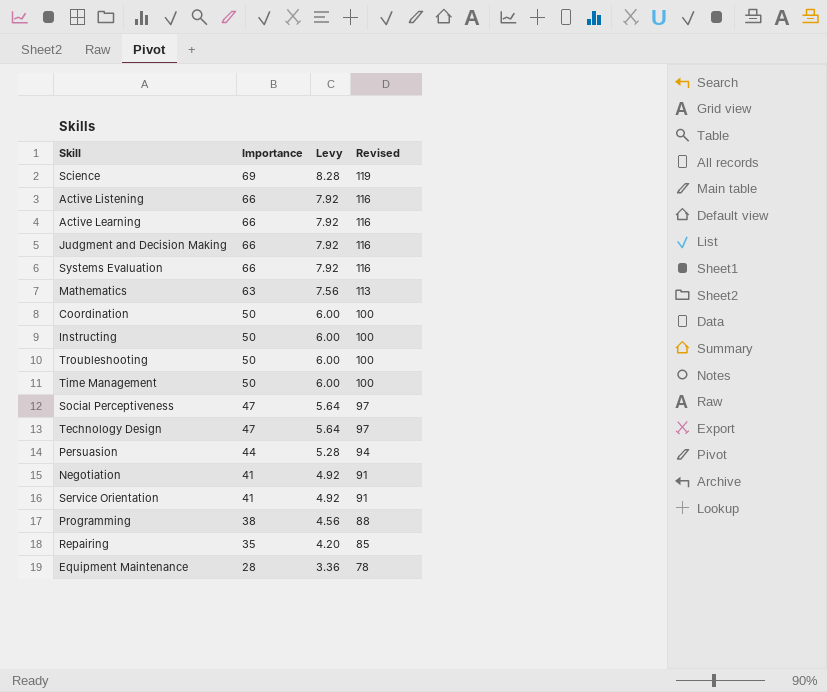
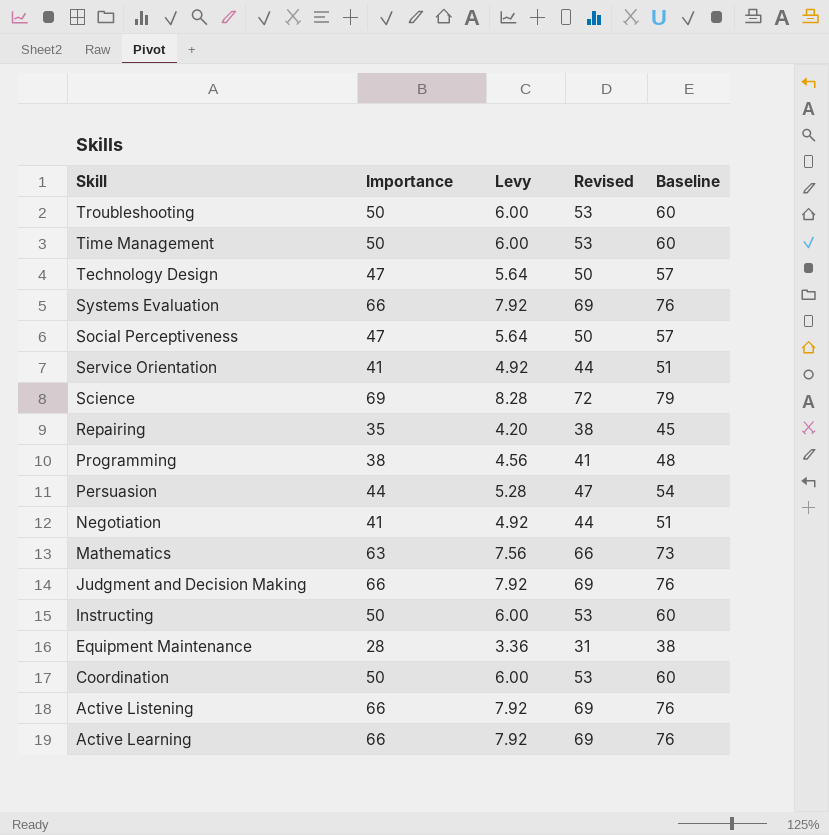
row order: Importance descending -> Skill descending
column Revised | formula: [Importance] + 50 -> [Importance] + 3
column Baseline | formula: none -> [Importance] + 10

